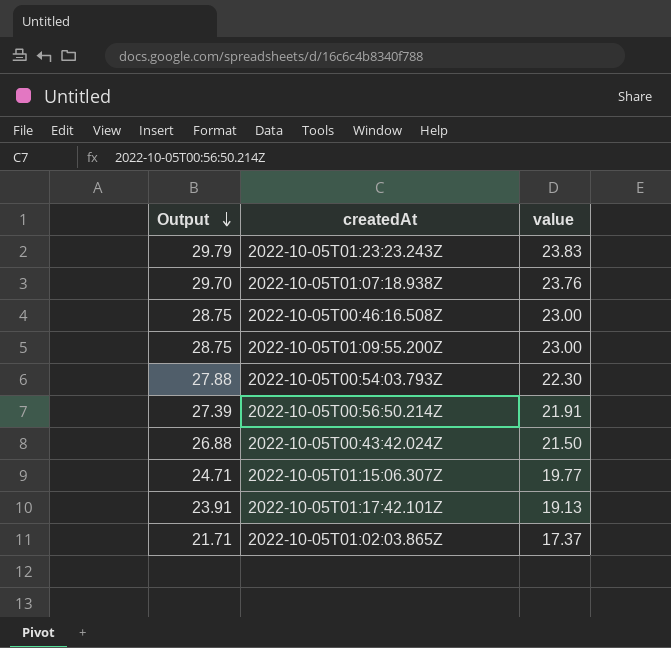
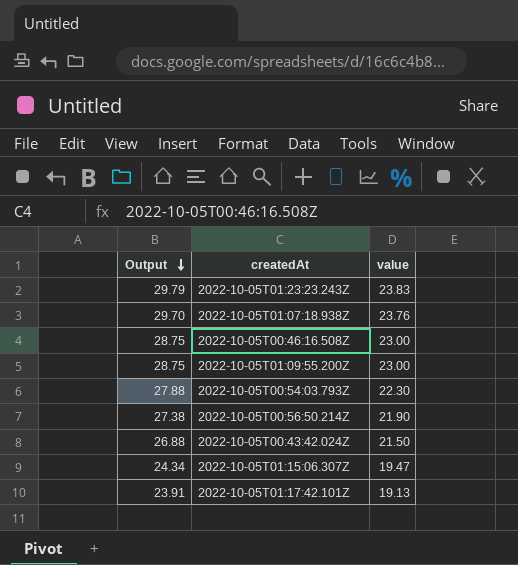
row 2022-10-05T01:02:03.865Z: 21.71 | 17.37 -> none
2022-10-05T00:56:50.214Z | Output: 27.39 -> 27.38
2022-10-05T00:56:50.214Z | value: 21.91 -> 21.90
2022-10-05T01:15:06.307Z | Output: 24.71 -> 24.34
2022-10-05T01:15:06.307Z | value: 19.77 -> 19.47

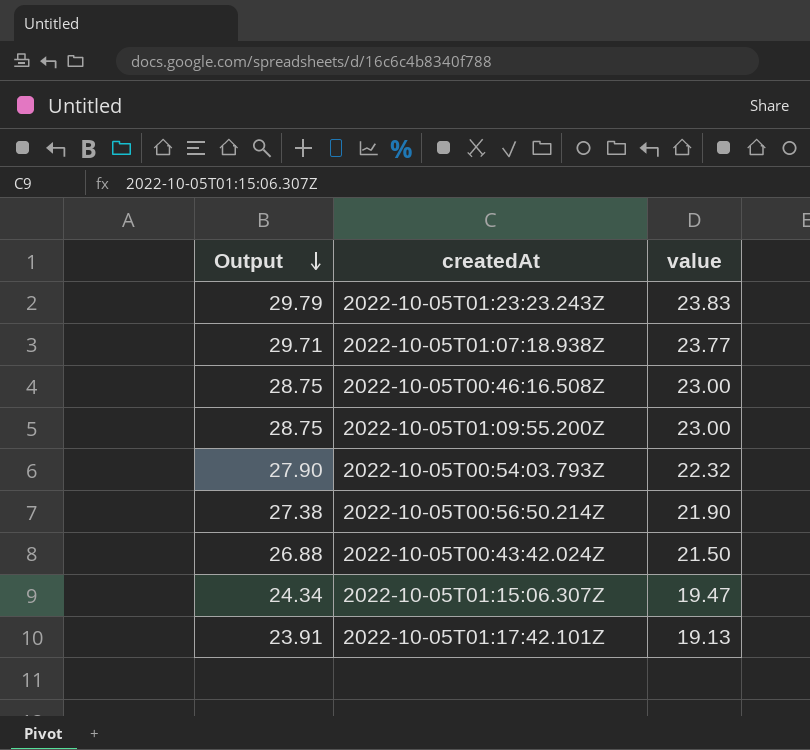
2022-10-05T01:07:18.938Z | Output: 29.70 -> 29.71
2022-10-05T01:07:18.938Z | value: 23.76 -> 23.77
2022-10-05T00:54:03.793Z | Output: 27.88 -> 27.90
2022-10-05T00:54:03.793Z | value: 22.30 -> 22.32

